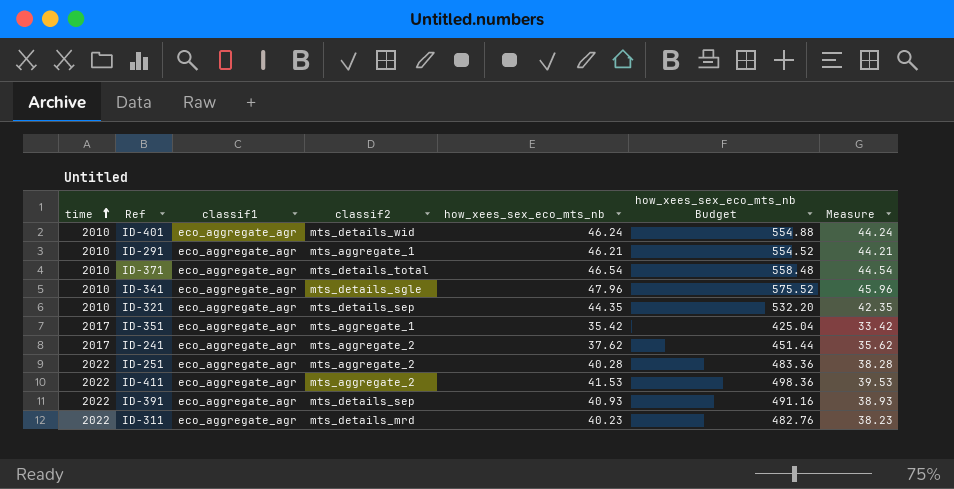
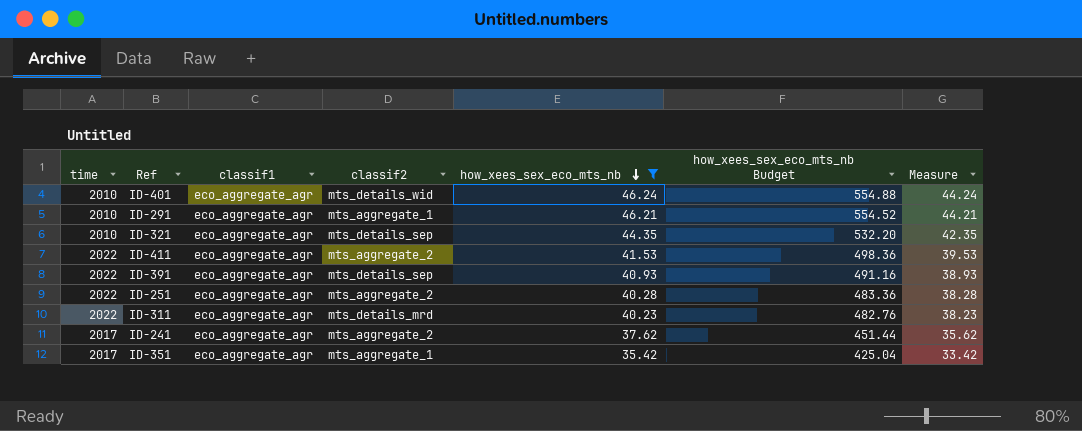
filter: none -> how_xees_sex_eco_mts_nb <= 46.24
row order: time ascending -> how_xees_sex_eco_mts_nb descending

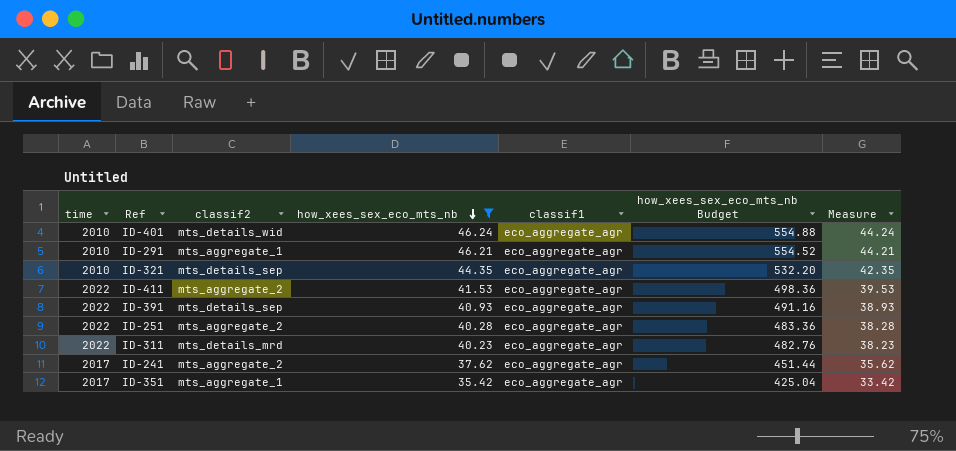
column classif1 | position: 3 -> 5

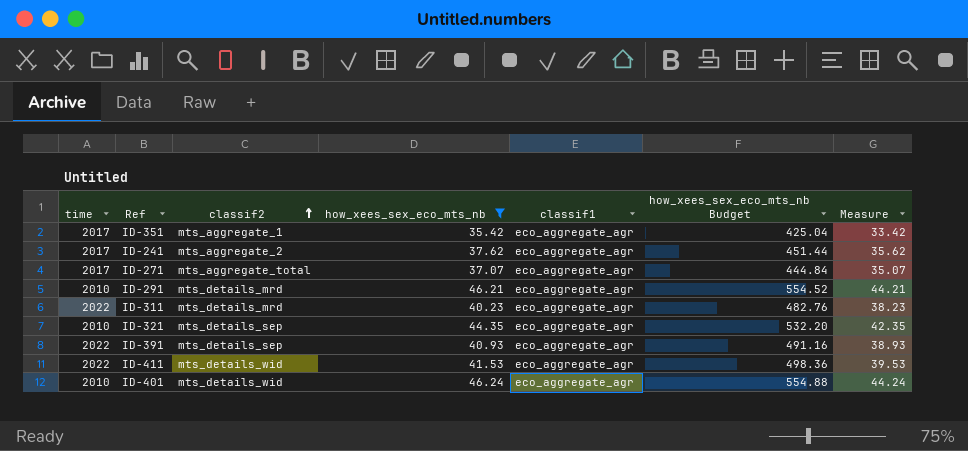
row order: how_xees_sex_eco_mts_nb descending -> classif2 ascending
row ID-251: 2022 | mts_aggregate_2 | 40.28 | eco_aggregate_agr | 483.36 | 38.28 -> none
row ID-271: none -> 2017 | mts_aggregate_total | 37.07 | eco_aggregate_agr | 444.84 | 35.07
ID-291 | classif2: mts_aggregate_1 -> mts_details_mrd
ID-411 | classif2: mts_aggregate_2 -> mts_details_wid

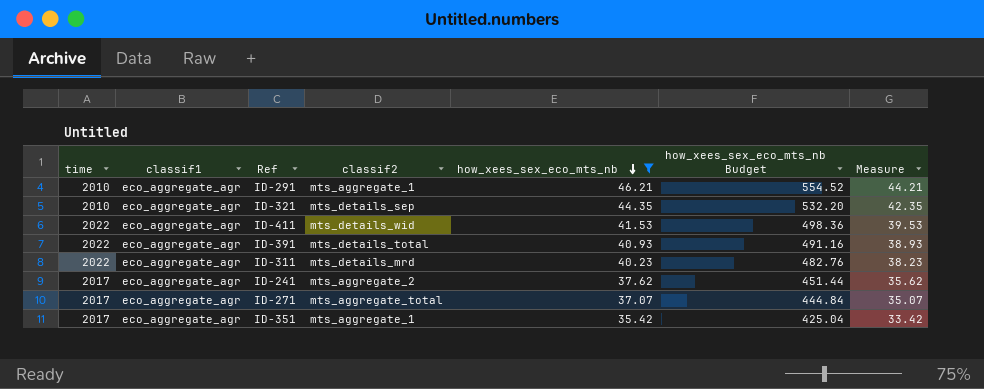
row order: classif2 ascending -> how_xees_sex_eco_mts_nb descending
column classif1 | position: 5 -> 2
row ID-401: 2010 | mts_details_wid | 46.24 | eco_aggregate_agr | 554.88 | 44.24 -> none
ID-291 | classif2: mts_details_mrd -> mts_aggregate_1
ID-391 | classif2: mts_details_sep -> mts_details_total

